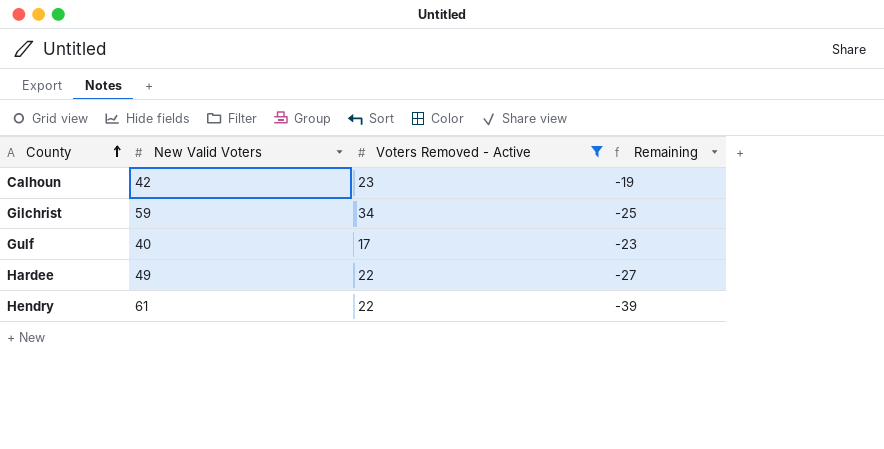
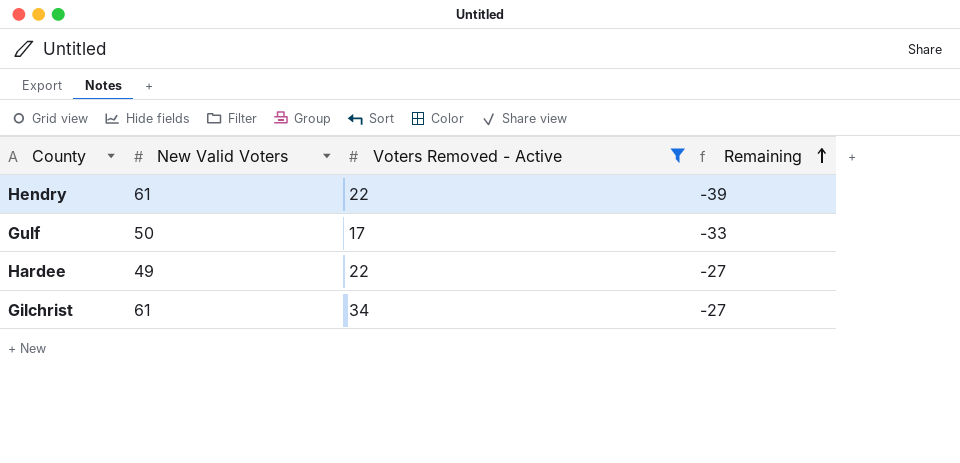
row order: County ascending -> Remaining ascending
row Calhoun: 42 | 23 | -19 -> none
Gulf | New Valid Voters: 40 -> 50
Gulf | Remaining: -23 -> -33
Gilchrist | New Valid Voters: 59 -> 61
Gilchrist | Remaining: -25 -> -27

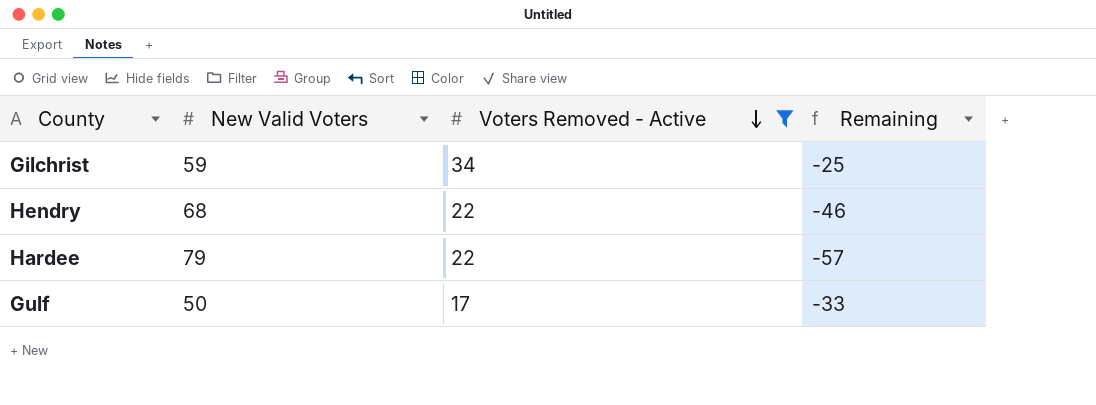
row order: Remaining ascending -> Voters Removed - Active descending
Gilchrist | New Valid Voters: 61 -> 59
Gilchrist | Remaining: -27 -> -25
Hendry | New Valid Voters: 61 -> 68
Hendry | Remaining: -39 -> -46
Hardee | New Valid Voters: 49 -> 79
Hardee | Remaining: -27 -> -57

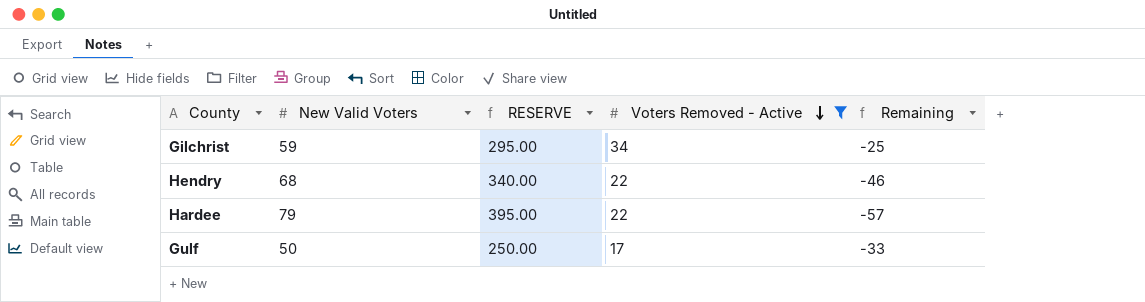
column RESERVE | formula: none -> [New Valid Voters] * 5

